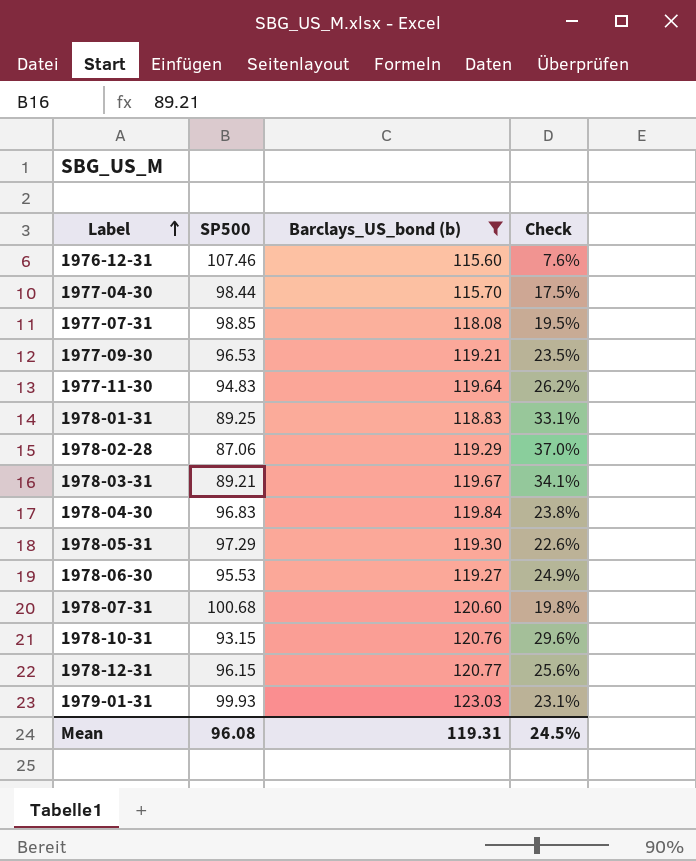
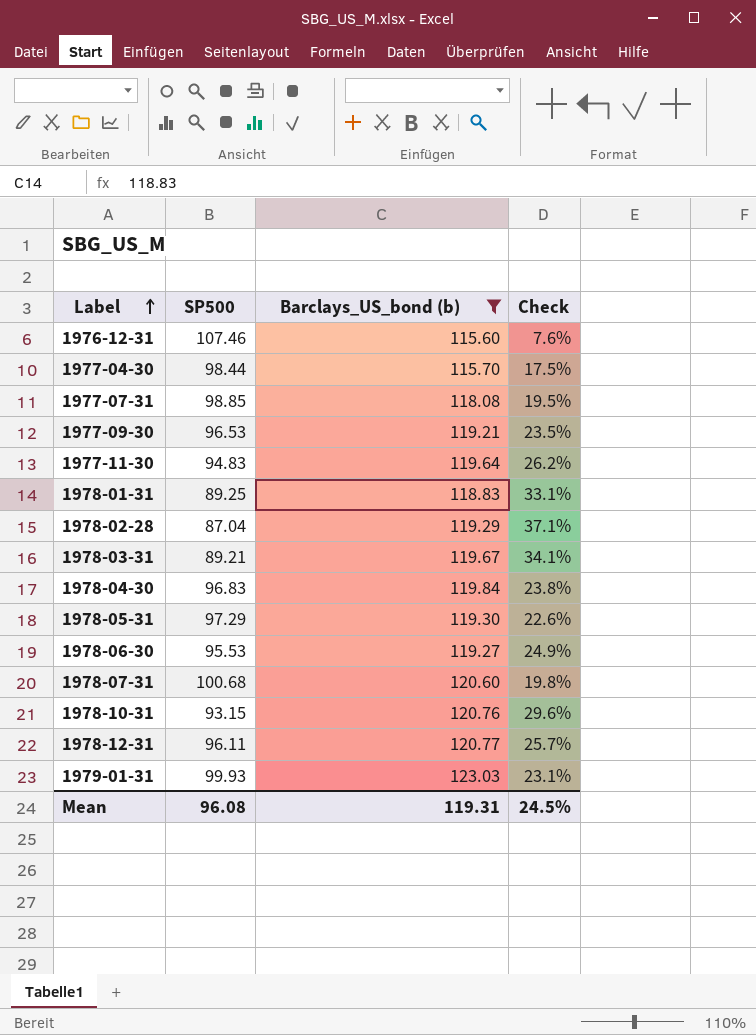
1978-02-28 | SP500: 87.06 -> 87.04
1978-02-28 | Check: 37.0% -> 37.1%
1978-12-31 | SP500: 96.15 -> 96.11
1978-12-31 | Check: 25.6% -> 25.7%

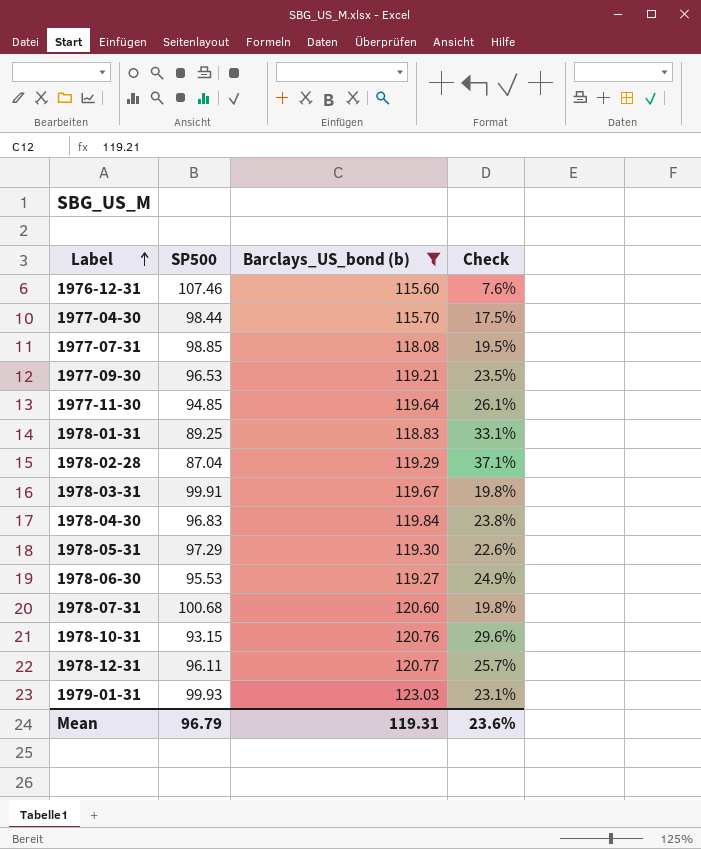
1977-11-30 | SP500: 94.83 -> 94.85
1977-11-30 | Check: 26.2% -> 26.1%
1978-03-31 | SP500: 89.21 -> 99.91
1978-03-31 | Check: 34.1% -> 19.8%
Mean | SP500: 96.08 -> 96.79
Mean | Check: 24.5% -> 23.6%

